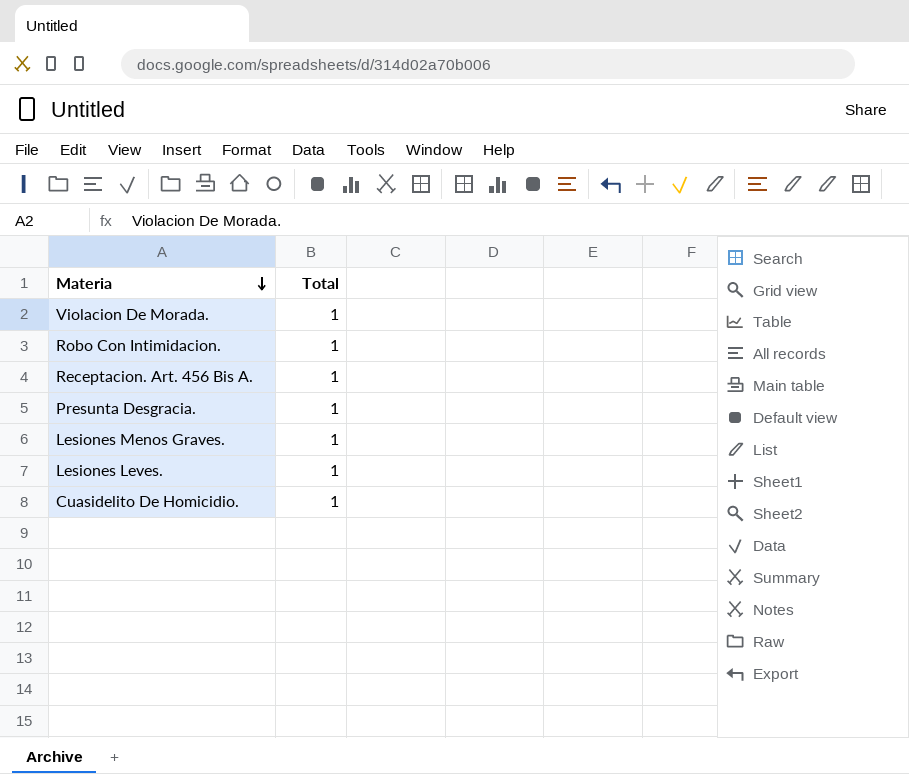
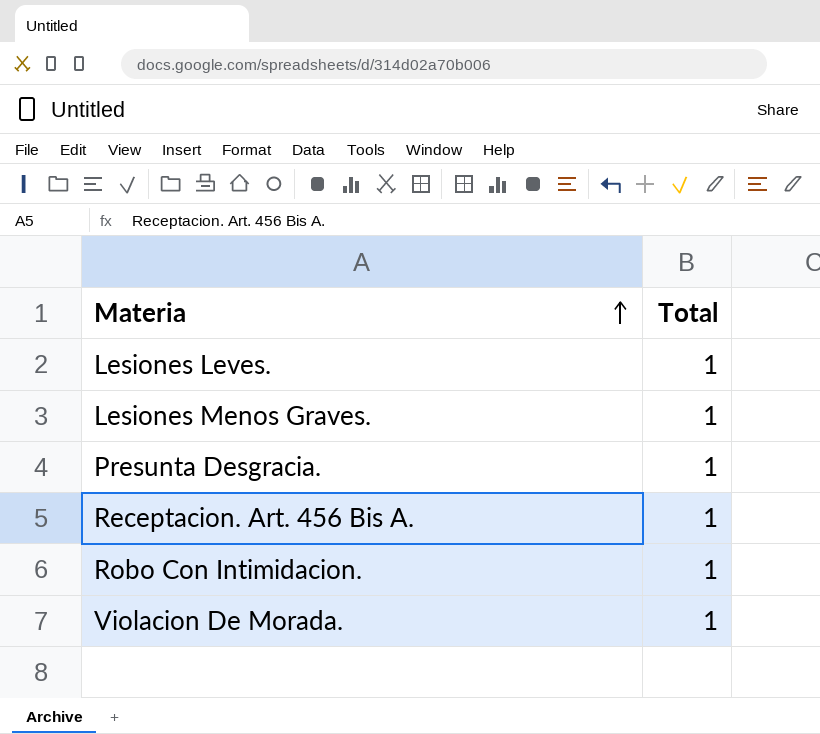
row order: Materia descending -> Materia ascending
row Cuasidelito De Homicidio.: 1 -> none

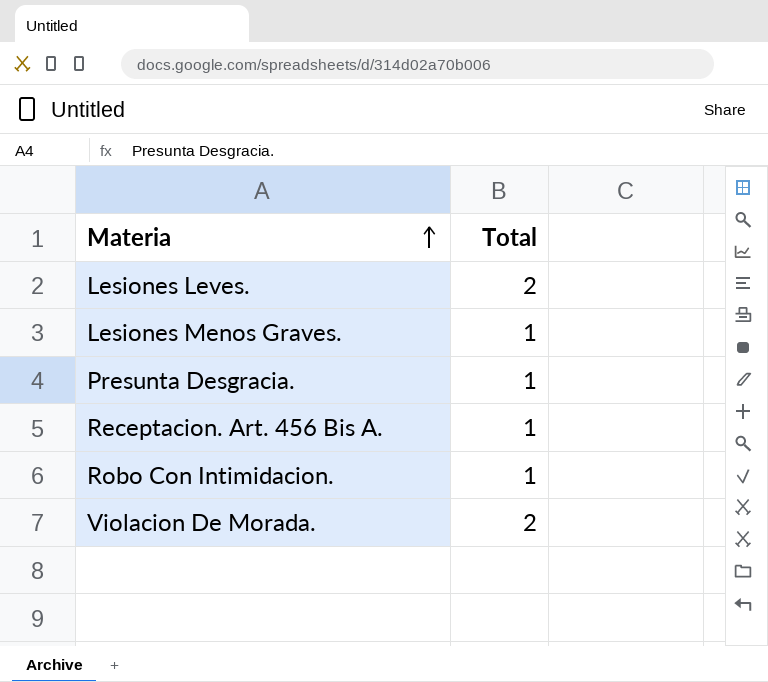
Lesiones Leves. | Total: 1 -> 2
Violacion De Morada. | Total: 1 -> 2

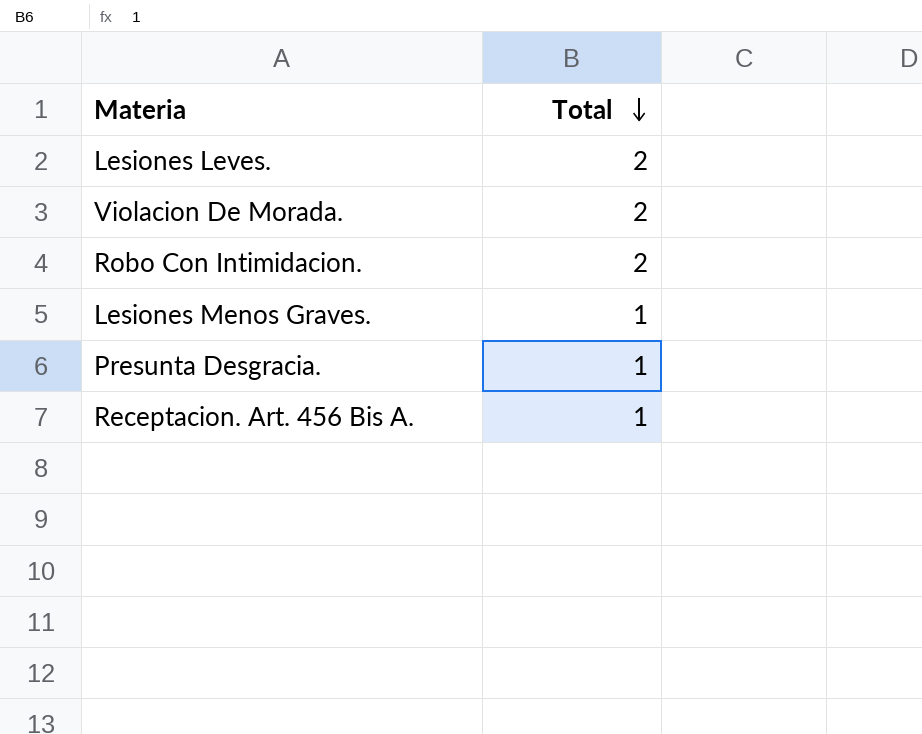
row order: Materia ascending -> Total descending
Robo Con Intimidacion. | Total: 1 -> 2

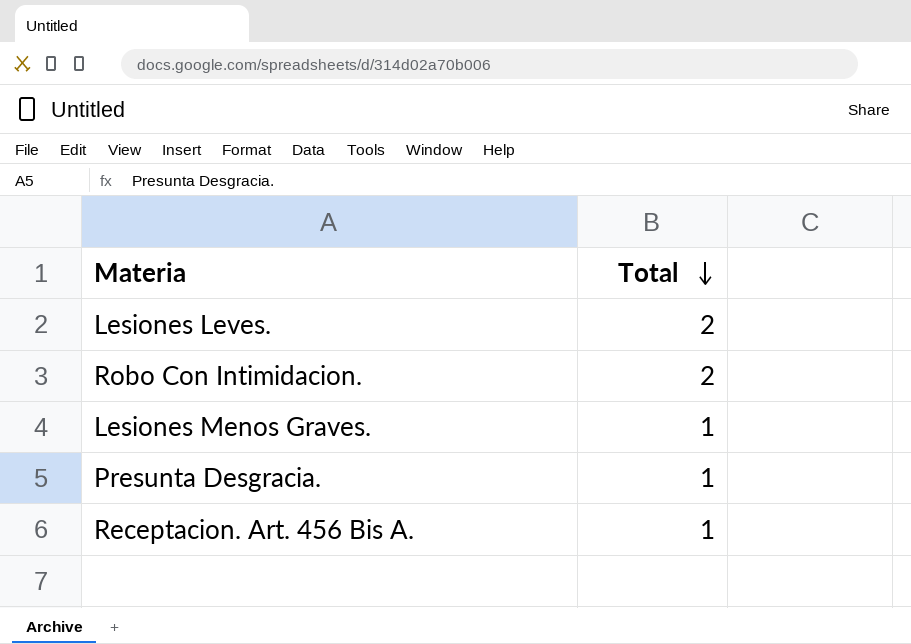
row Violacion De Morada.: 2 -> none

